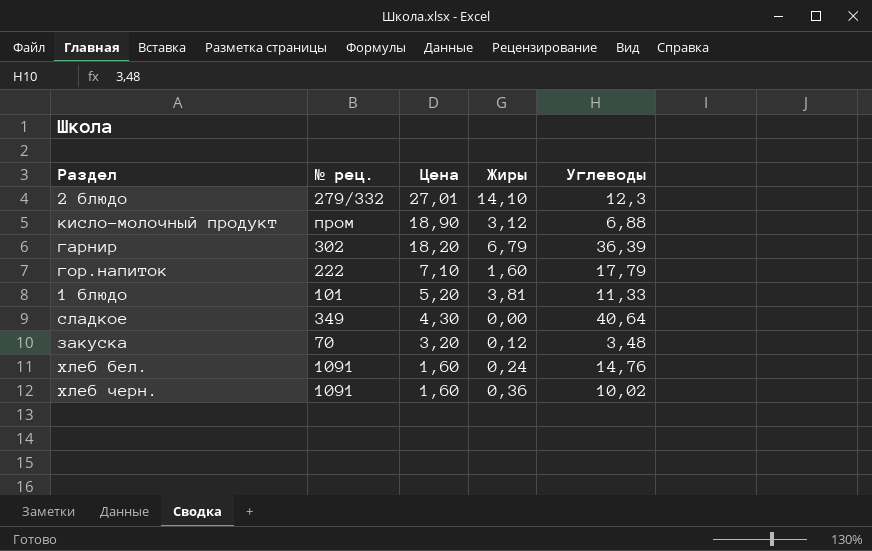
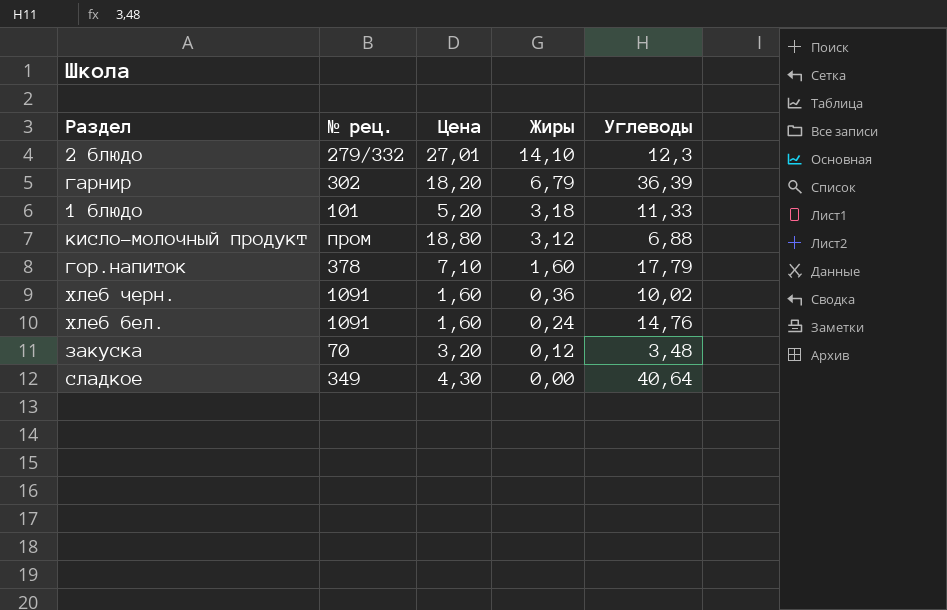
row order: Цена descending -> Жиры descending
1 блюдо | Жиры: 3,81 -> 3,18
кисло-молочный продукт | Цена: 18,90 -> 18,80
гор.напиток | № рец.: 222 -> 378

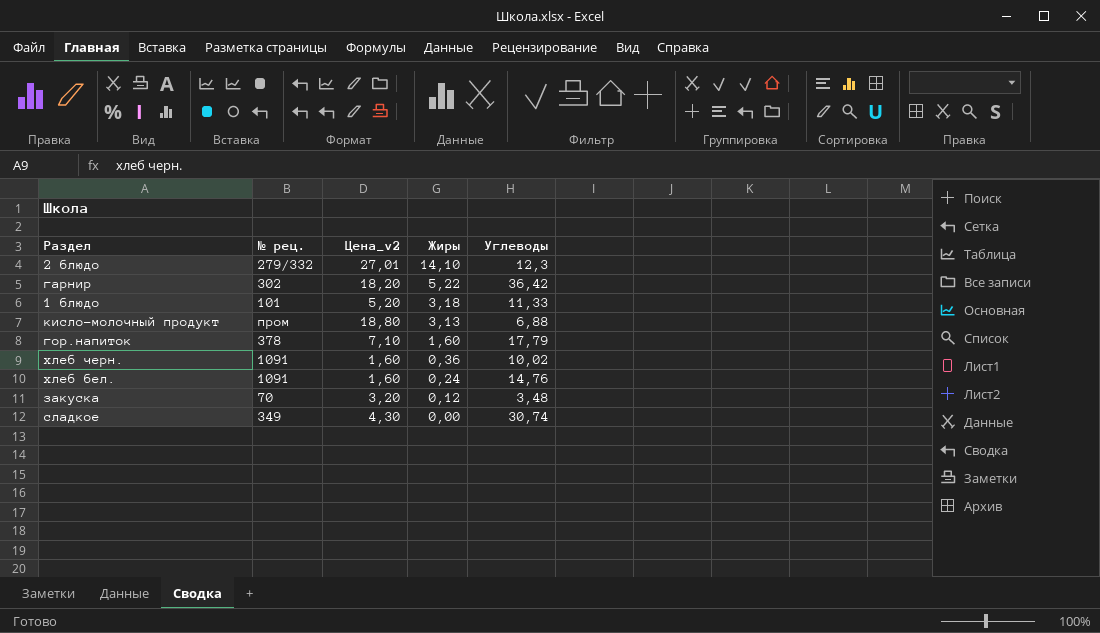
column name: Цена -> Цена_v2
гарнир | Жиры: 6,79 -> 5,22
гарнир | Углеводы: 36,39 -> 36,42
кисло-молочный продукт | Жиры: 3,12 -> 3,13
сладкое | Углеводы: 40,64 -> 30,74

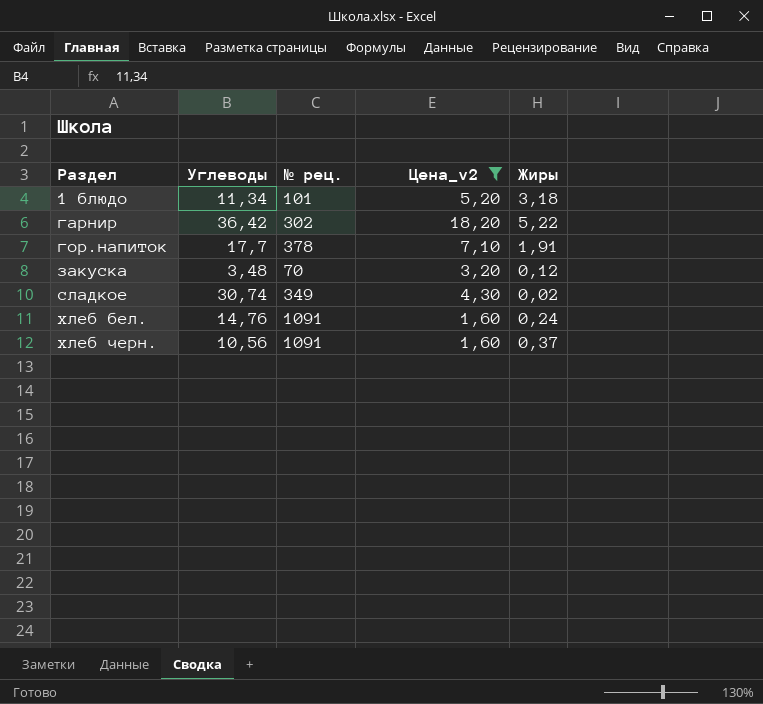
filter: none -> Цена_v2 <= 18,20
row order: Жиры descending -> Раздел ascending
column Углеводы | position: 5 -> 2
1 блюдо | Углеводы: 11,33 -> 11,34
гор.напиток | Углеводы: 17,79 -> 17,7
гор.напиток | Жиры: 1,60 -> 1,91
сладкое | Жиры: 0,00 -> 0,02
хлеб черн. | Углеводы: 10,02 -> 10,56
хлеб черн. | Жиры: 0,36 -> 0,37

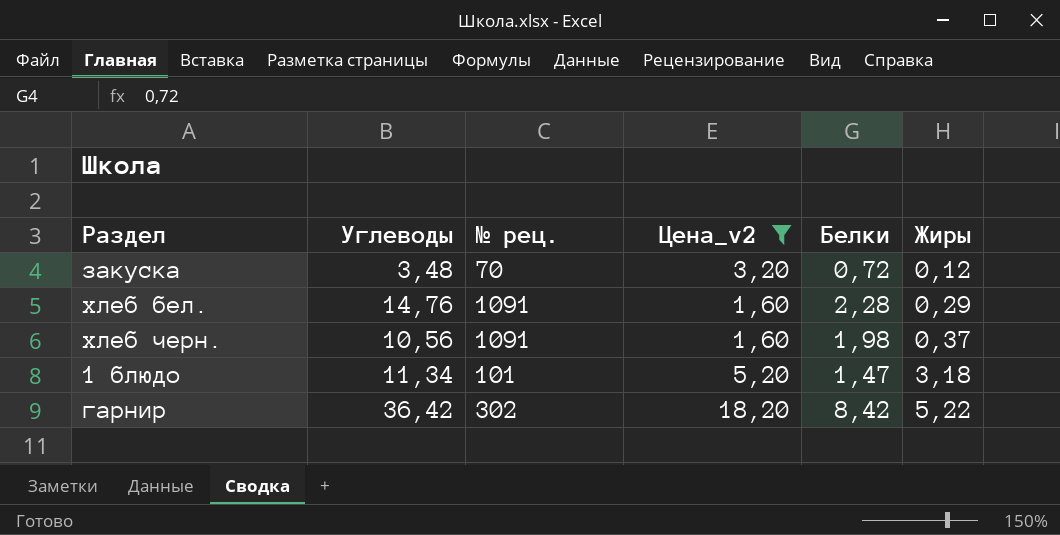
row order: Раздел ascending -> Жиры ascending
column Белки | position: none -> 5
row гор.напиток: 17,7 | 378 | 7,10 | 1,91 -> none
row сладкое: 30,74 | 349 | 4,30 | 0,02 -> none
хлеб бел. | Жиры: 0,24 -> 0,29

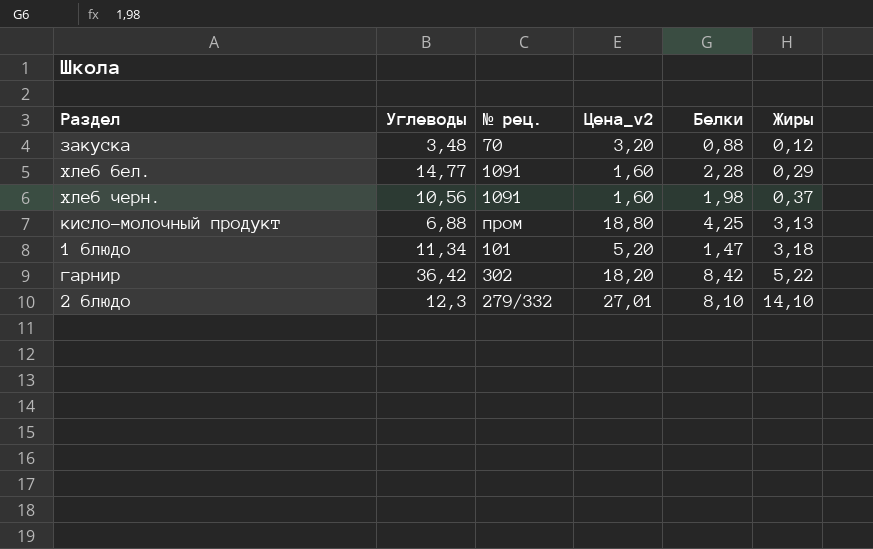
filter: Цена_v2 <= 18,20 -> none
закуска | Белки: 0,72 -> 0,88
хлеб бел. | Углеводы: 14,76 -> 14,77

